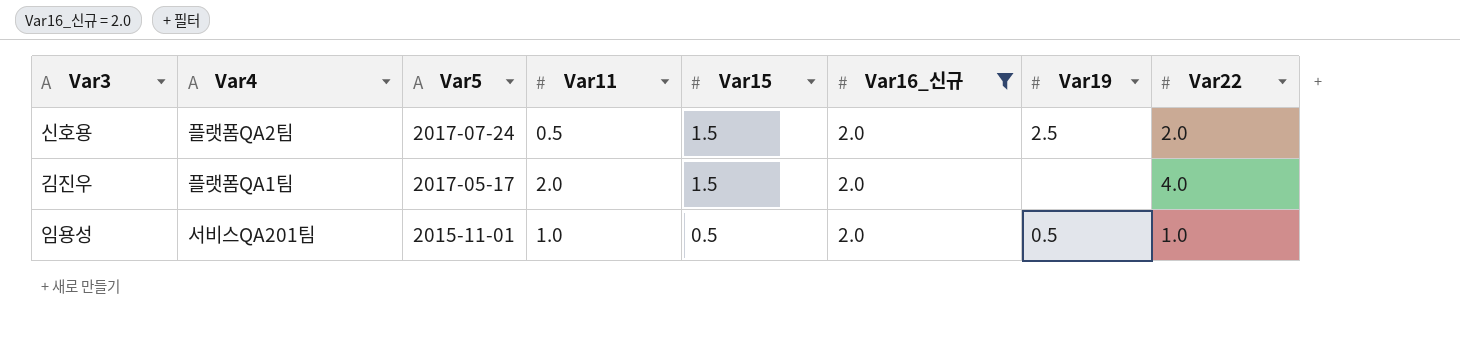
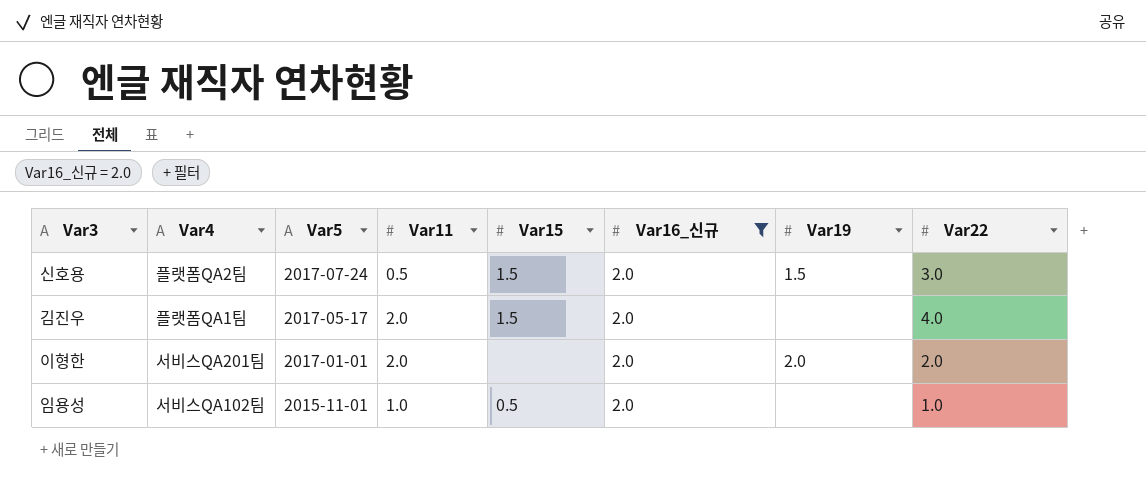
신호용 | Var19: 2.5 -> 1.5
신호용 | Var22: 2.0 -> 3.0
row 이형한: none -> 서비스QA201팀 | 2017-01-01 | 2.0 | none | 2.0 | 2.0 | 2.0
임용성 | Var4: 서비스QA201팀 -> 서비스QA102팀
임용성 | Var19: 0.5 -> none

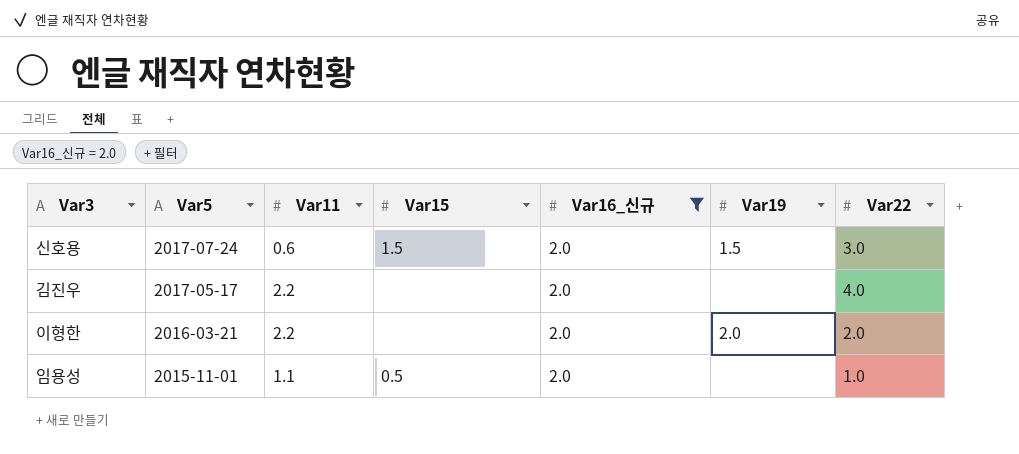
column Var4 | position: 2 -> none
신호용 | Var11: 0.5 -> 0.6
김진우 | Var11: 2.0 -> 2.2
김진우 | Var15: 1.5 -> none
이형한 | Var5: 2017-01-01 -> 2016-03-21
이형한 | Var11: 2.0 -> 2.2
임용성 | Var11: 1.0 -> 1.1

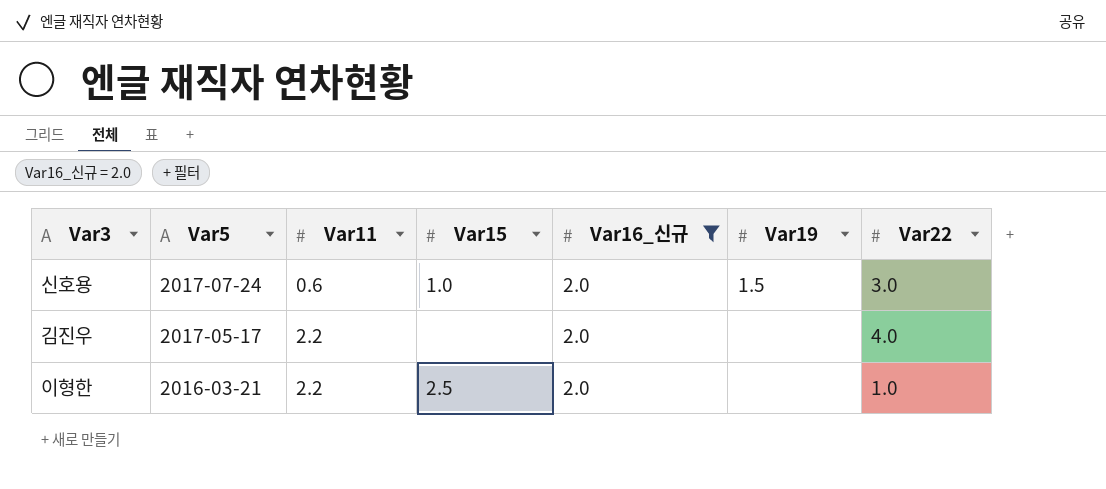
row 임용성: 2015-11-01 | 1.1 | 0.5 | 2.0 | none | 1.0 -> none
신호용 | Var15: 1.5 -> 1.0
이형한 | Var15: none -> 2.5
이형한 | Var19: 2.0 -> none
이형한 | Var22: 2.0 -> 1.0

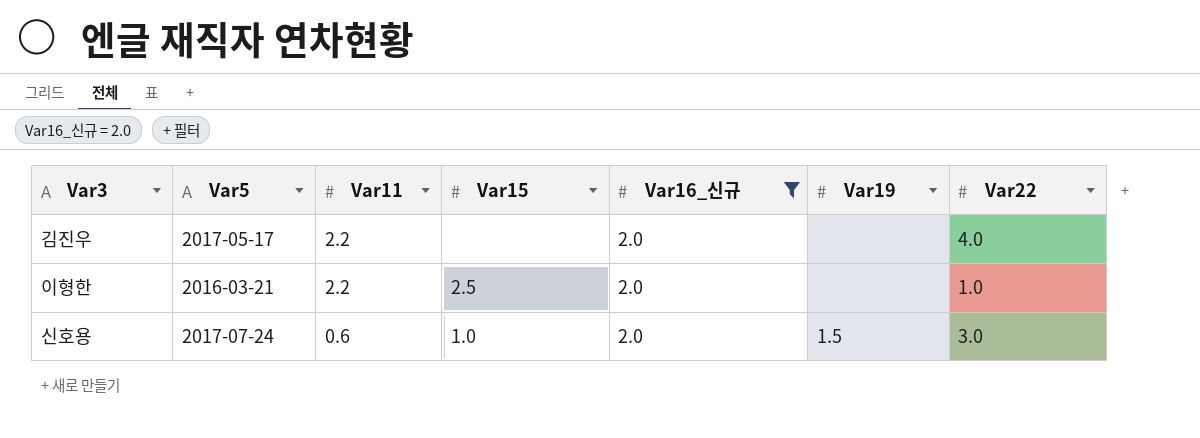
row order: Var5 descending -> Var11 descending

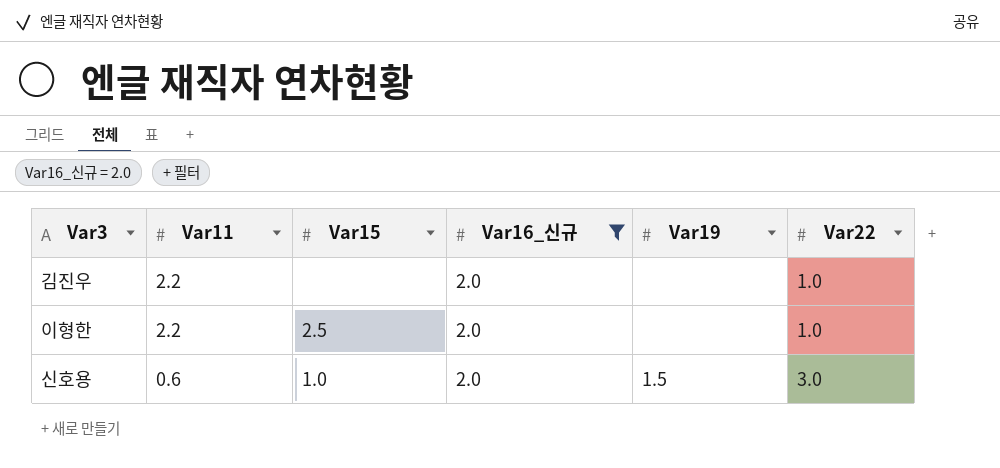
column Var5 | position: 2 -> none
김진우 | Var22: 4.0 -> 1.0

